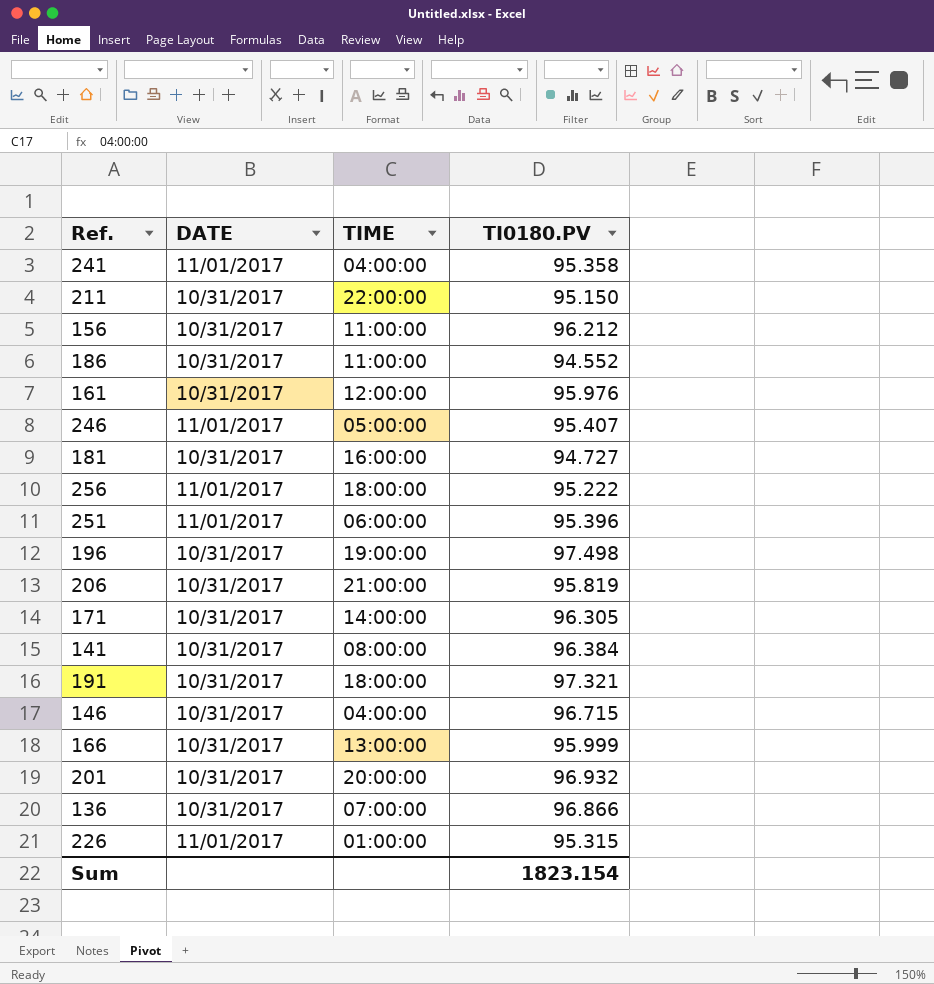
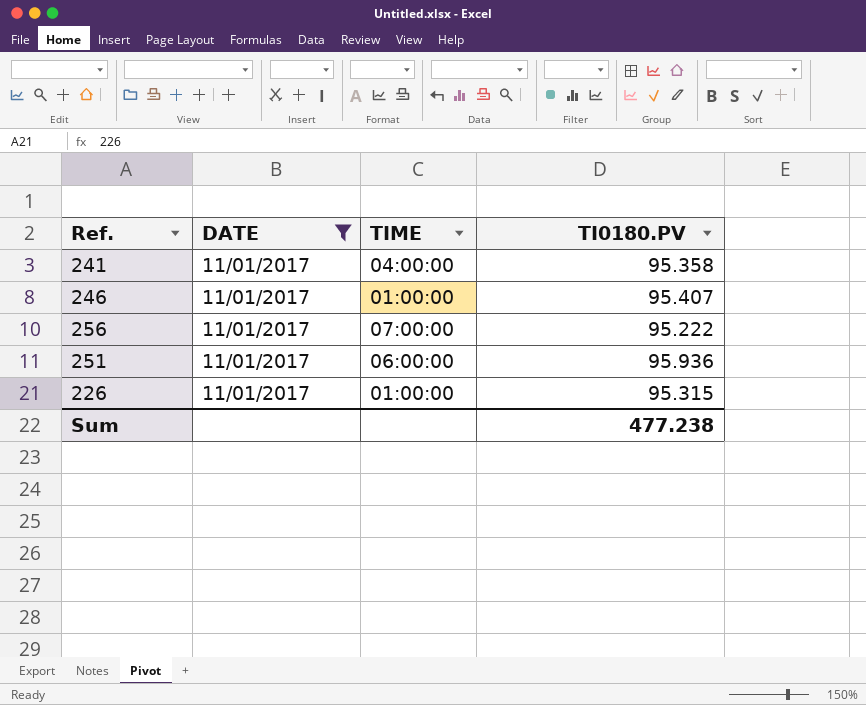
filter: none -> DATE = 11/01/2017
246 | TIME: 05:00:00 -> 01:00:00
256 | TIME: 18:00:00 -> 07:00:00
251 | TI0180.PV: 95.396 -> 95.936
Sum | TI0180.PV: 1823.154 -> 477.238

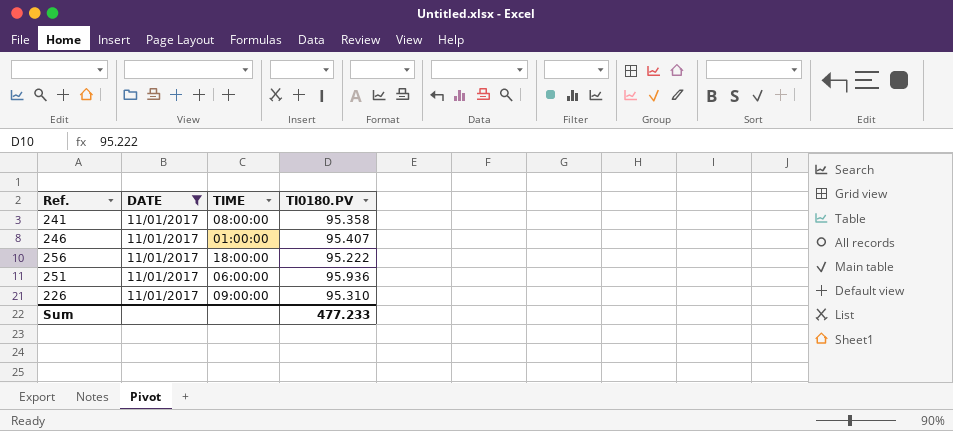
241 | TIME: 04:00:00 -> 08:00:00
256 | TIME: 07:00:00 -> 18:00:00
226 | TIME: 01:00:00 -> 09:00:00
226 | TI0180.PV: 95.315 -> 95.310
Sum | TI0180.PV: 477.238 -> 477.233

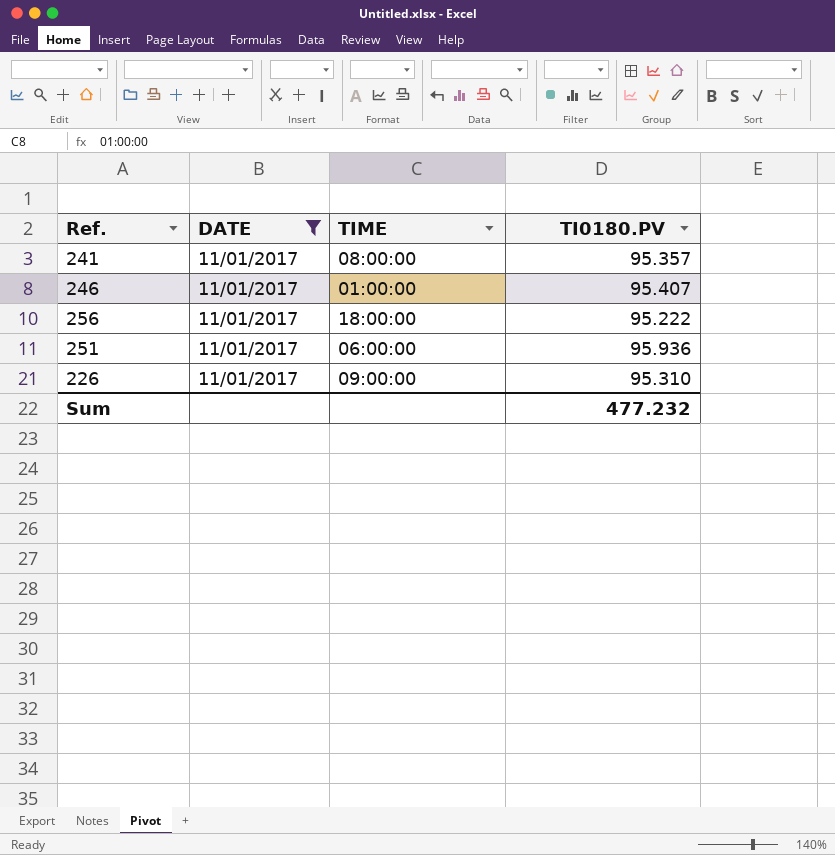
241 | TI0180.PV: 95.358 -> 95.357
Sum | TI0180.PV: 477.233 -> 477.232

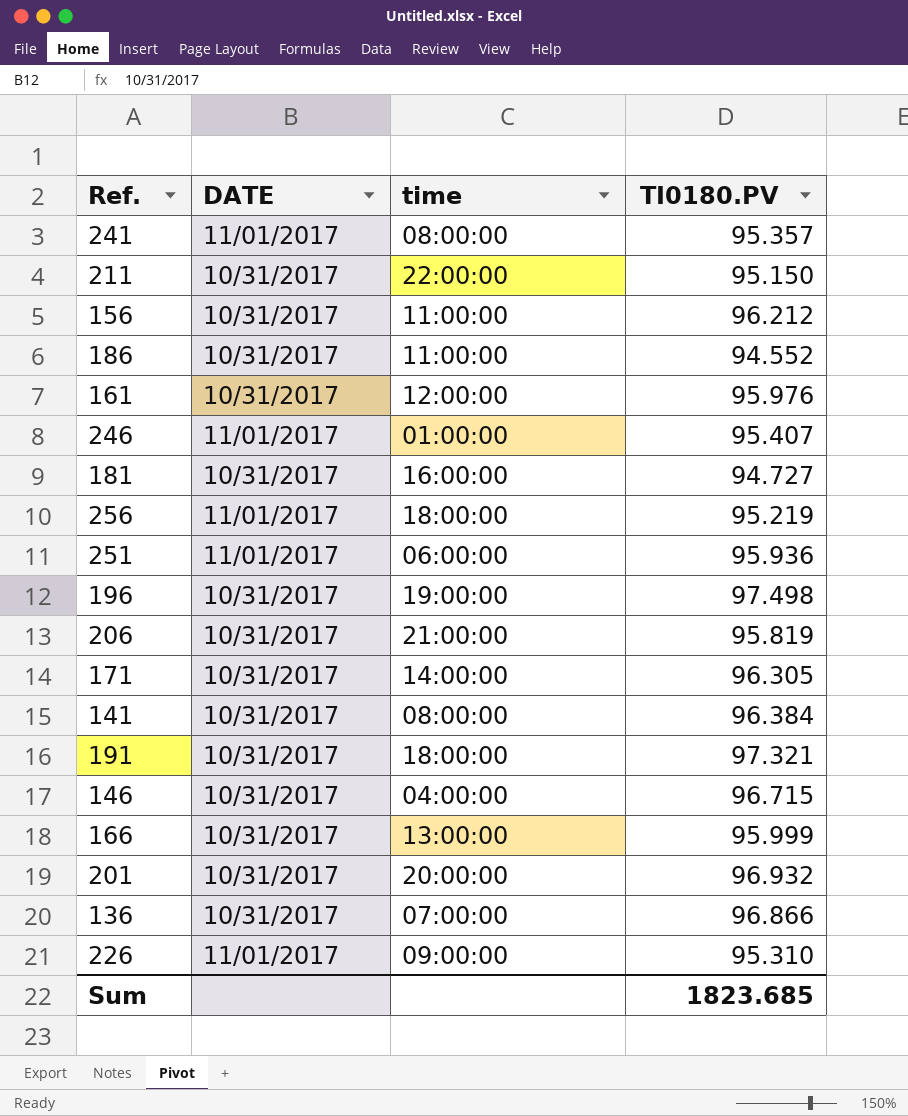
filter: DATE = 11/01/2017 -> none
column name: TIME -> time
256 | TI0180.PV: 95.222 -> 95.219
Sum | TI0180.PV: 477.232 -> 1823.685

